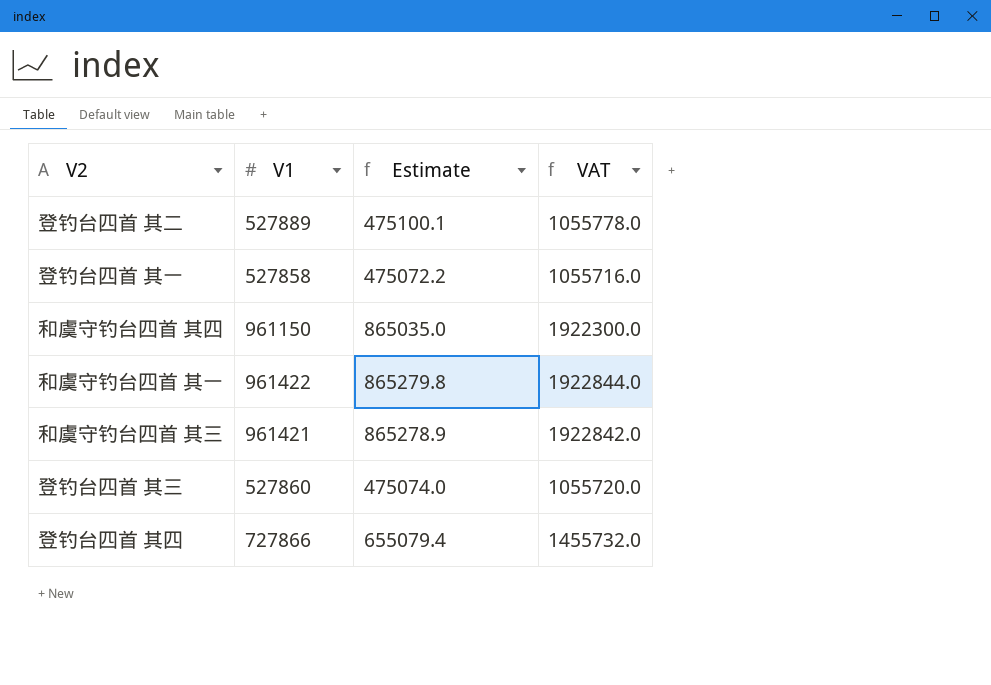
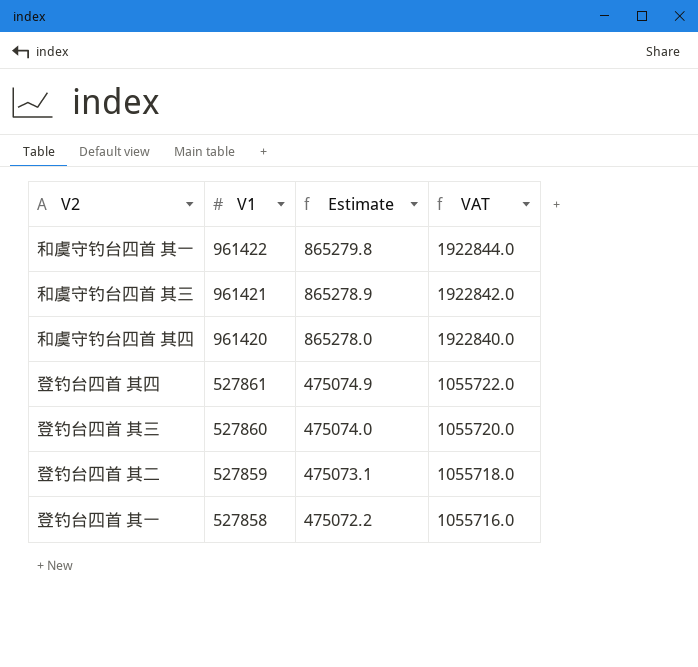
row order: none -> V1 descending
和虞守钓台四首 其四 | V1: 961150 -> 961420
和虞守钓台四首 其四 | Estimate: 865035.0 -> 865278.0
和虞守钓台四首 其四 | VAT: 1922300.0 -> 1922840.0
登钓台四首 其四 | V1: 727866 -> 527861
登钓台四首 其四 | Estimate: 655079.4 -> 475074.9
登钓台四首 其四 | VAT: 1455732.0 -> 1055722.0
登钓台四首 其二 | V1: 527889 -> 527859
登钓台四首 其二 | Estimate: 475100.1 -> 475073.1
登钓台四首 其二 | VAT: 1055778.0 -> 1055718.0

